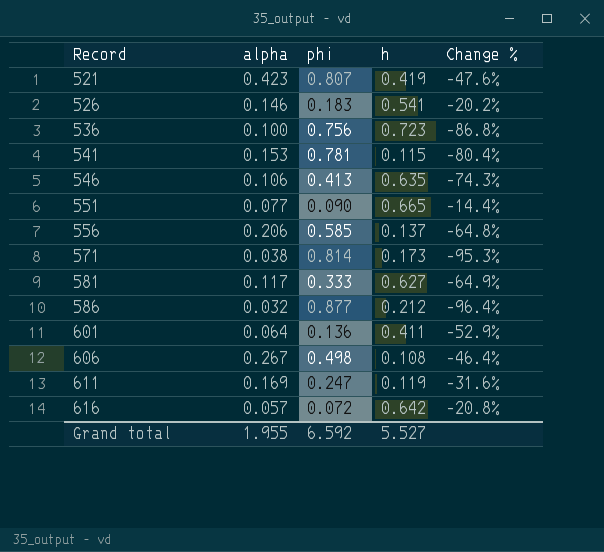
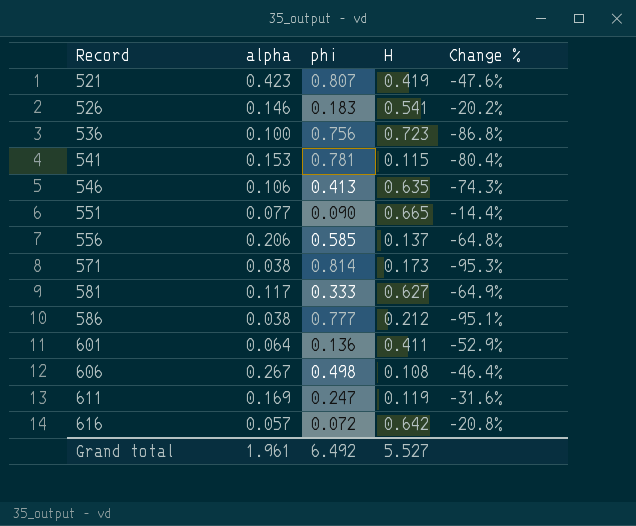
column name: h -> H
586 | alpha: 0.032 -> 0.038
586 | phi: 0.877 -> 0.777
586 | Change %: -96.4% -> -95.1%
Grand total | alpha: 1.955 -> 1.961
Grand total | phi: 6.592 -> 6.492

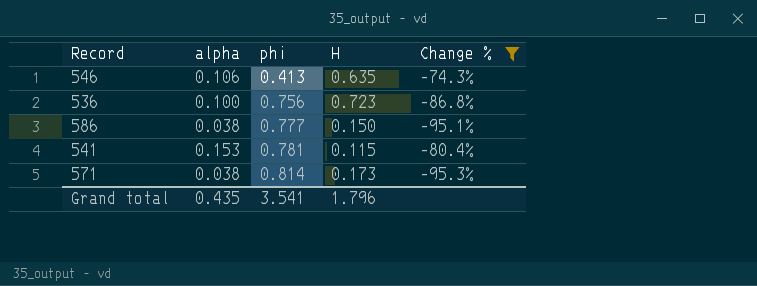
filter: none -> Change % <= -74.3%
row order: Record ascending -> phi ascending
586 | H: 0.212 -> 0.150
Grand total | alpha: 1.961 -> 0.435
Grand total | phi: 6.492 -> 3.541
Grand total | H: 5.527 -> 1.796

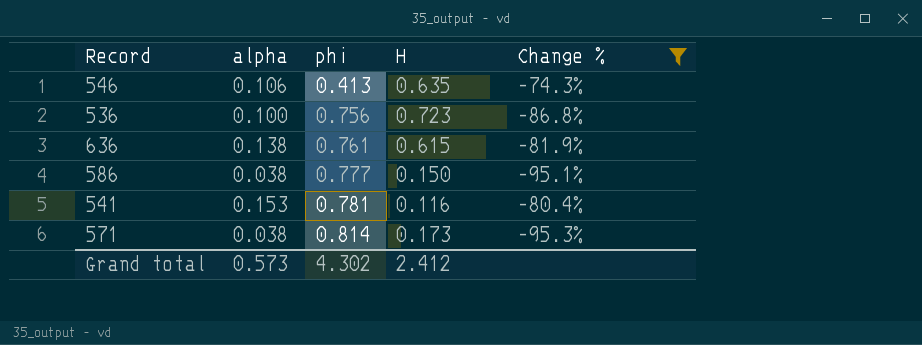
row 636: none -> 0.138 | 0.761 | 0.615 | -81.9%
541 | H: 0.115 -> 0.116
Grand total | alpha: 0.435 -> 0.573
Grand total | phi: 3.541 -> 4.302
Grand total | H: 1.796 -> 2.412

